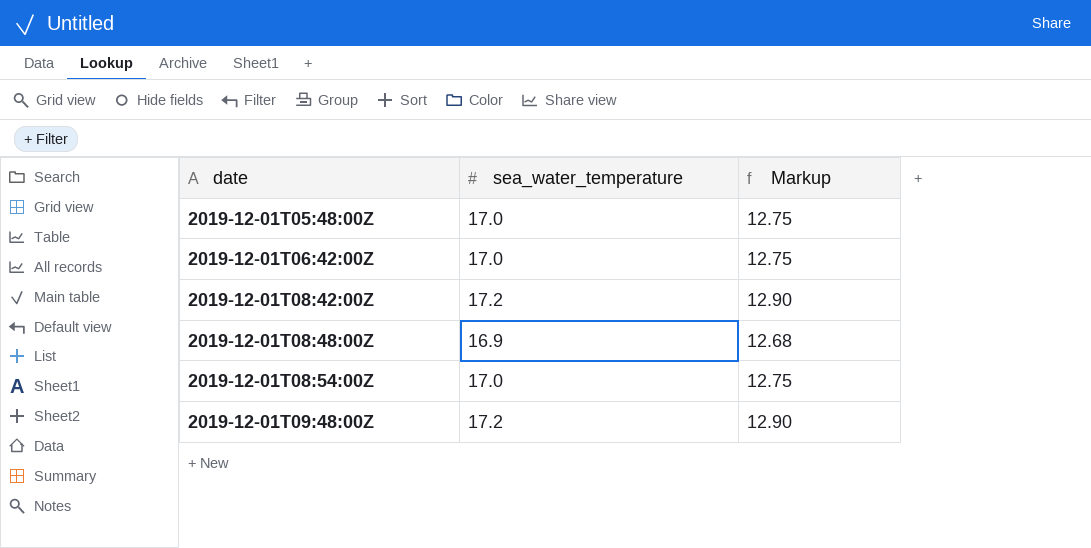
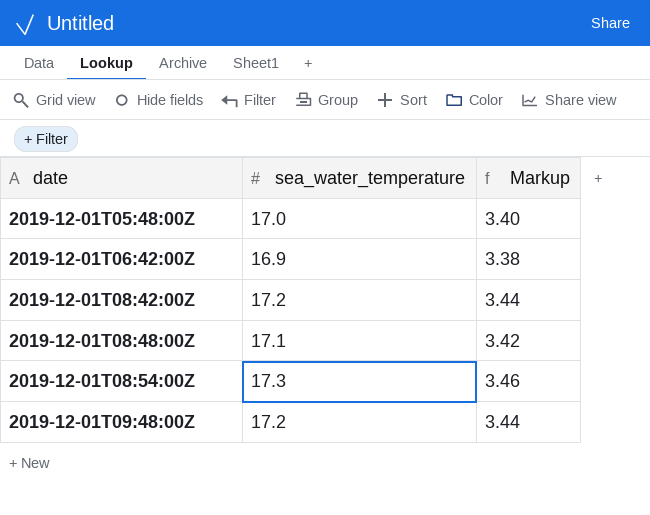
column Markup | formula: [sea_water_temperature] * 0.75 -> [sea_water_temperature] * 0.2
2019-12-01T06:42:00Z | sea_water_temperature: 17.0 -> 16.9
2019-12-01T08:48:00Z | sea_water_temperature: 16.9 -> 17.1
2019-12-01T08:54:00Z | sea_water_temperature: 17.0 -> 17.3

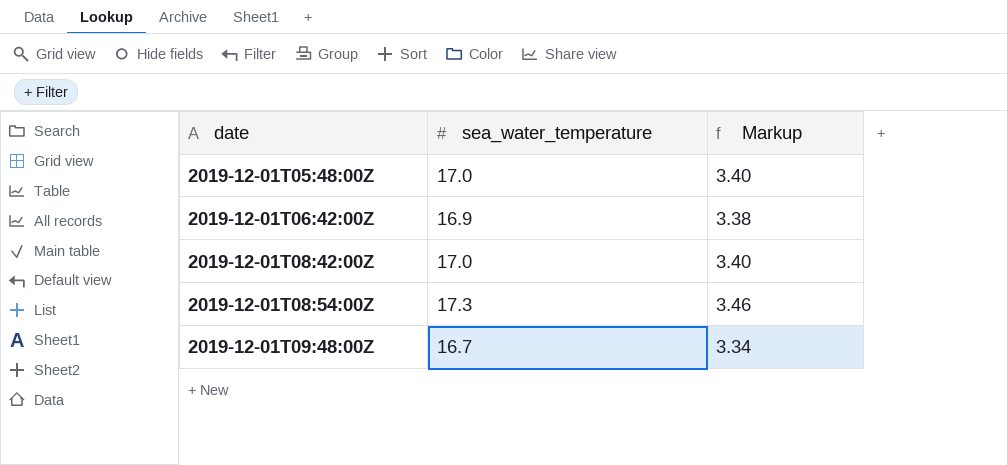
row 2019-12-01T08:48:00Z: 17.1 | 3.42 -> none
2019-12-01T08:42:00Z | sea_water_temperature: 17.2 -> 17.0
2019-12-01T08:42:00Z | Markup: 3.44 -> 3.40
2019-12-01T09:48:00Z | sea_water_temperature: 17.2 -> 16.7
2019-12-01T09:48:00Z | Markup: 3.44 -> 3.34

